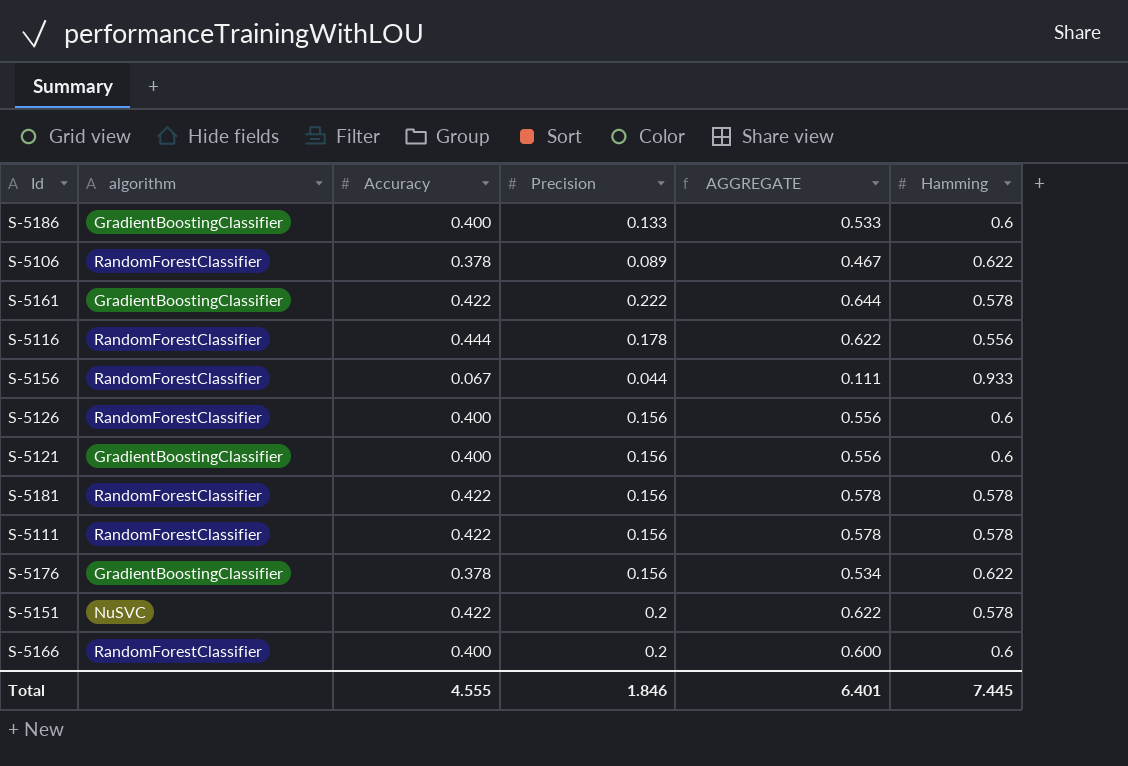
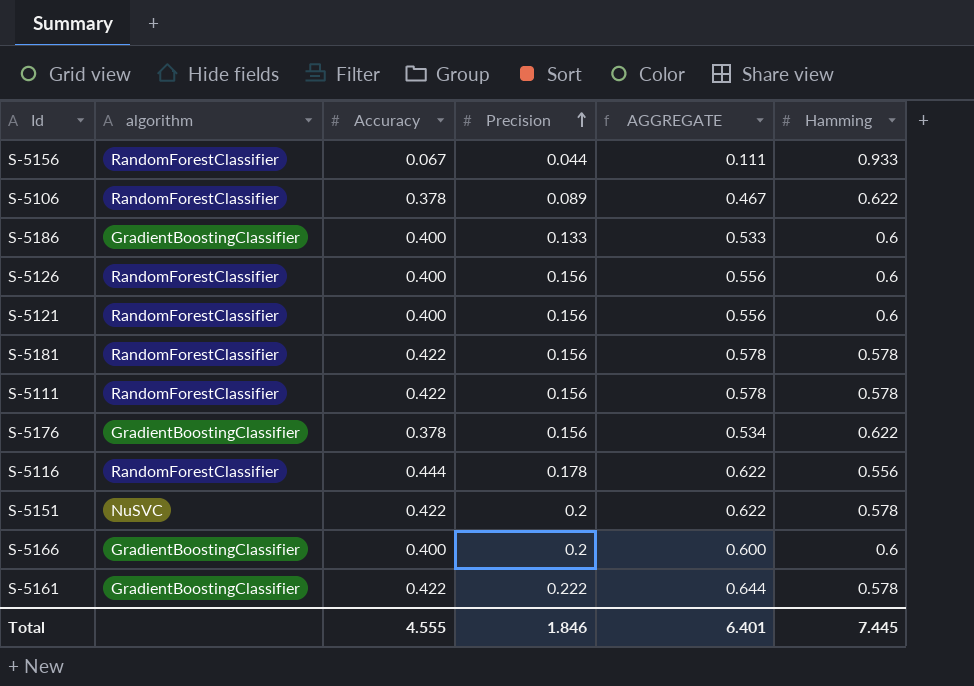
row order: none -> Precision ascending
S-5121 | algorithm: GradientBoostingClassifier -> RandomForestClassifier
S-5166 | algorithm: RandomForestClassifier -> GradientBoostingClassifier

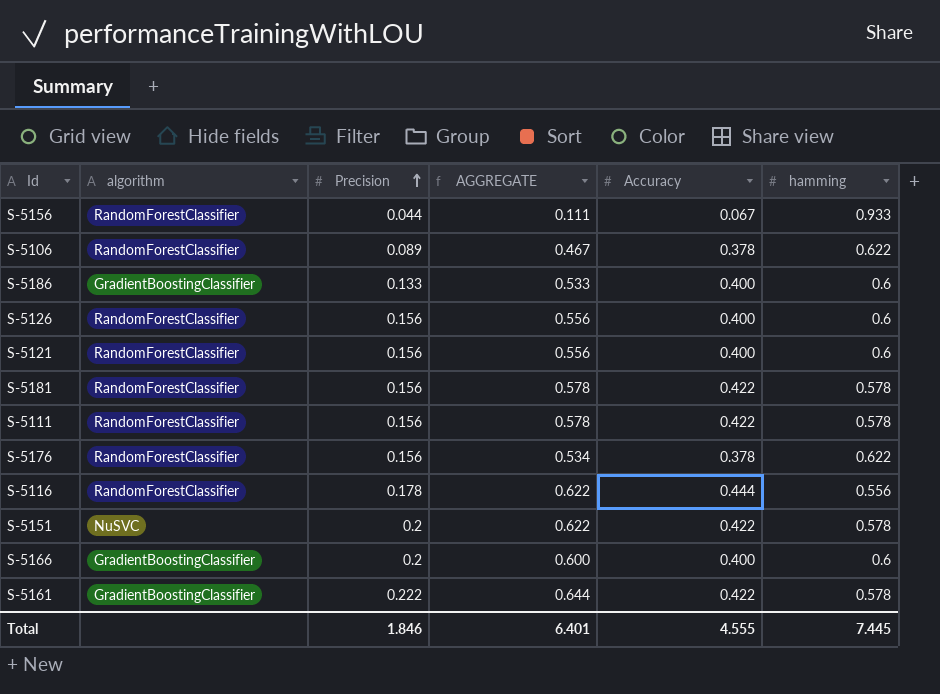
column Accuracy | position: 3 -> 5
column name: Hamming -> hamming
S-5176 | algorithm: GradientBoostingClassifier -> RandomForestClassifier

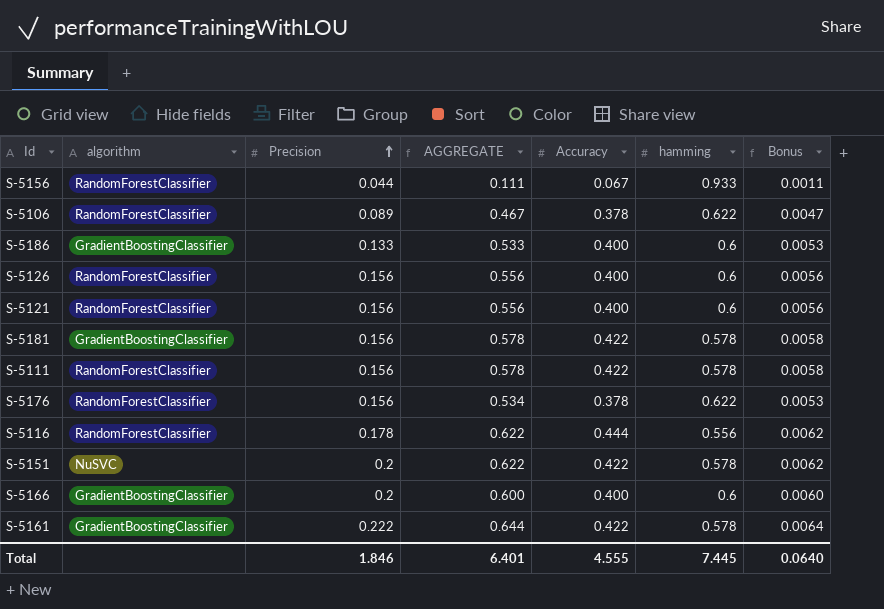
column Bonus | formula: none -> [AGGREGATE] * 0.01
S-5181 | algorithm: RandomForestClassifier -> GradientBoostingClassifier

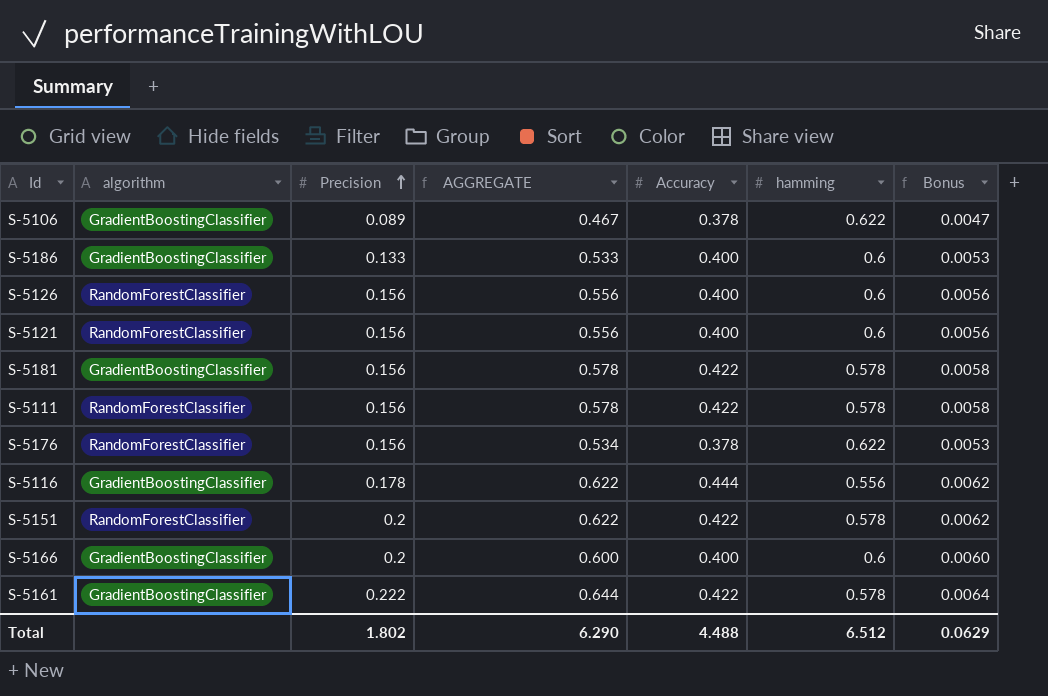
row S-5156: RandomForestClassifier | 0.044 | 0.111 | 0.067 | 0.933 | 0.0011 -> none
S-5106 | algorithm: RandomForestClassifier -> GradientBoostingClassifier
S-5116 | algorithm: RandomForestClassifier -> GradientBoostingClassifier
S-5151 | algorithm: NuSVC -> RandomForestClassifier
Total | Precision: 1.846 -> 1.802
Total | AGGREGATE: 6.401 -> 6.290
Total | Accuracy: 4.555 -> 4.488
Total | hamming: 7.445 -> 6.512
Total | Bonus: 0.0640 -> 0.0629

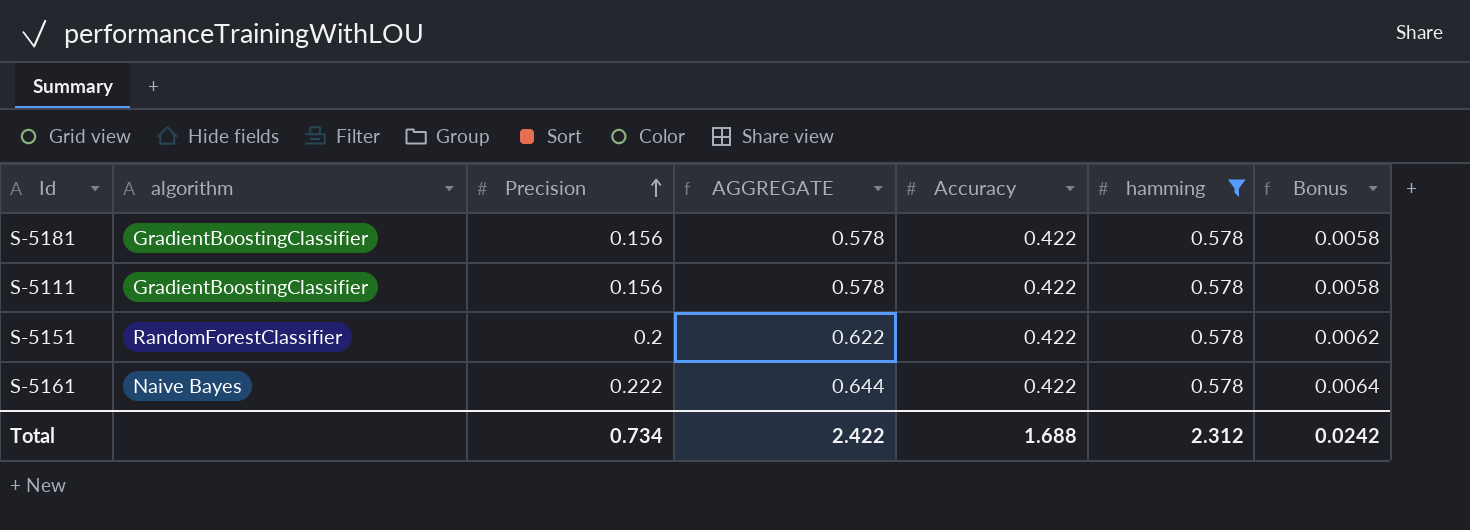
filter: none -> hamming = 0.578
S-5111 | algorithm: RandomForestClassifier -> GradientBoostingClassifier
S-5161 | algorithm: GradientBoostingClassifier -> Naive Bayes
Total | Precision: 1.802 -> 0.734
Total | AGGREGATE: 6.290 -> 2.422
Total | Accuracy: 4.488 -> 1.688
Total | hamming: 6.512 -> 2.312
Total | Bonus: 0.0629 -> 0.0242

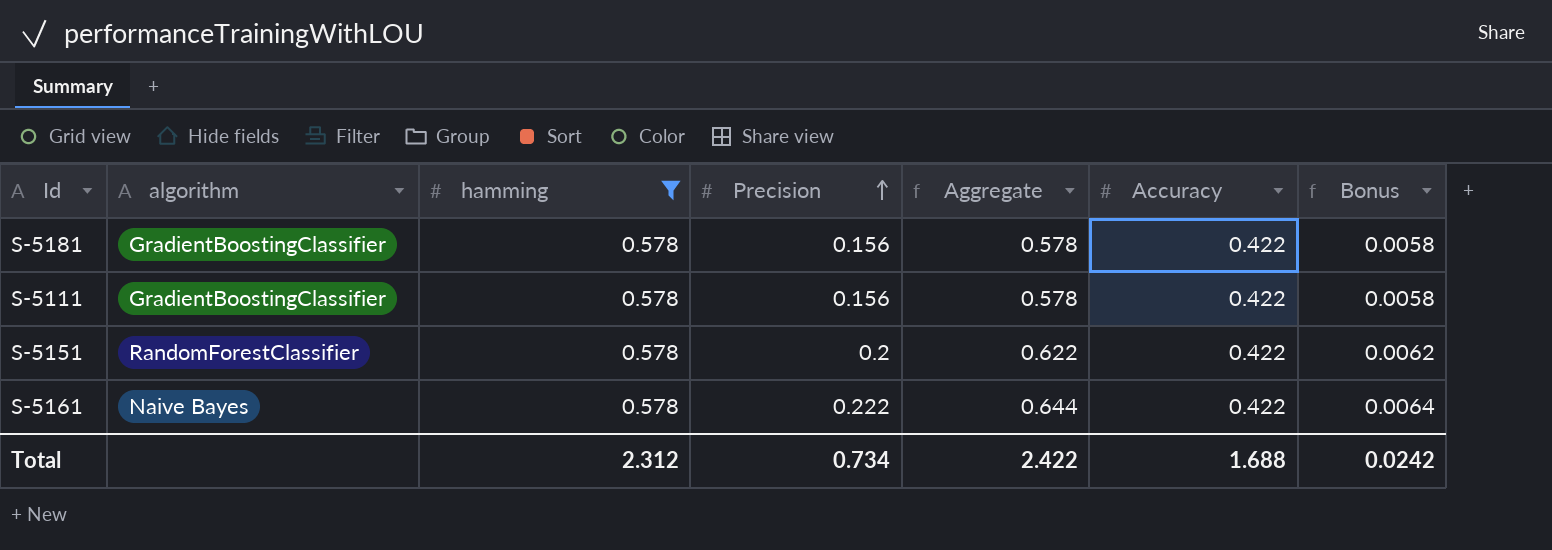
column hamming | position: 6 -> 3
column name: AGGREGATE -> Aggregate

